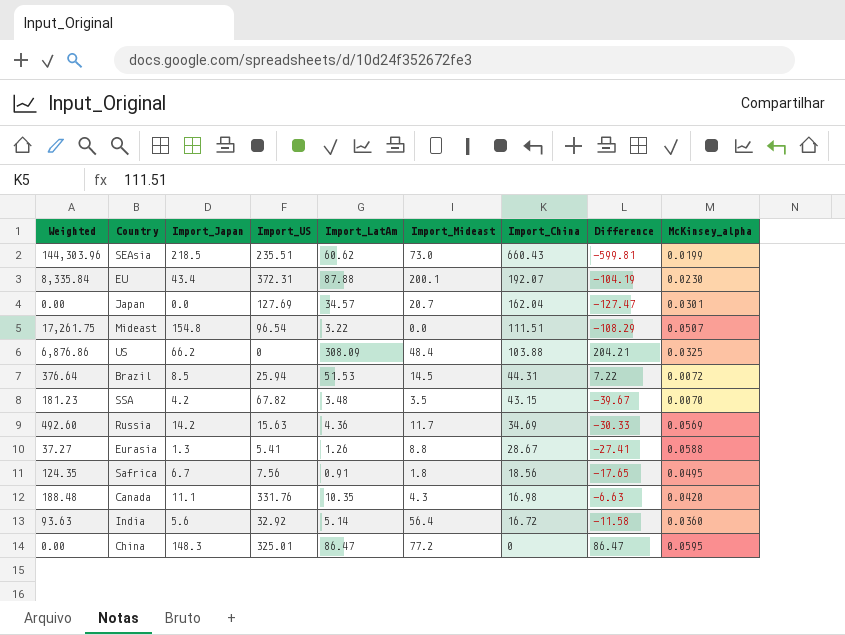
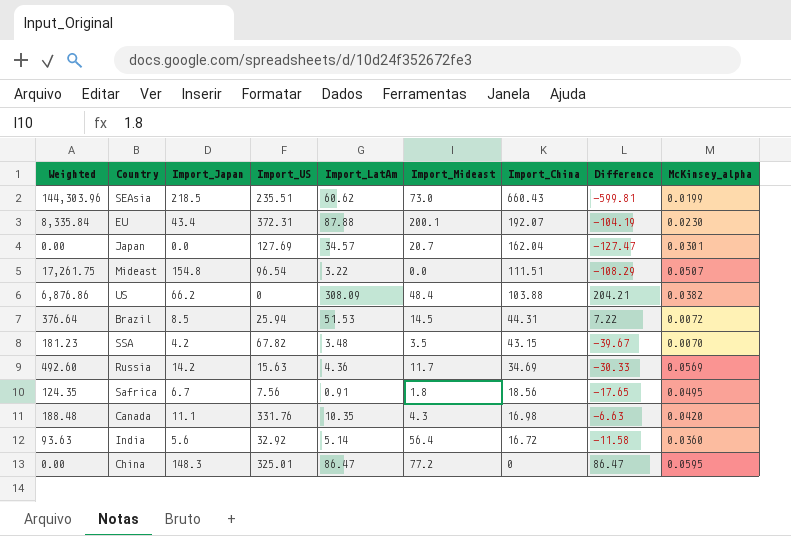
row Eurasia: 37.27 | 1.3 | 5.41 | 1.26 | 8.8 | 28.67 | -27.41 | 0.0588 -> none
US | McKinsey_alpha: 0.0325 -> 0.0382

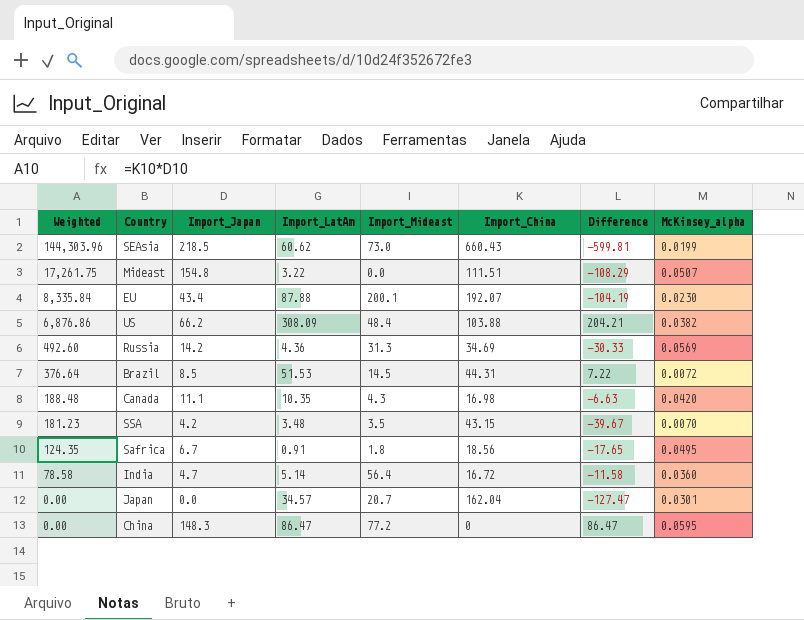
row order: Import_China descending -> Weighted descending
column Import_US | position: 4 -> none
Russia | Import_Mideast: 11.7 -> 31.3
India | Weighted: 93.63 -> 78.58
India | Import_Japan: 5.6 -> 4.7

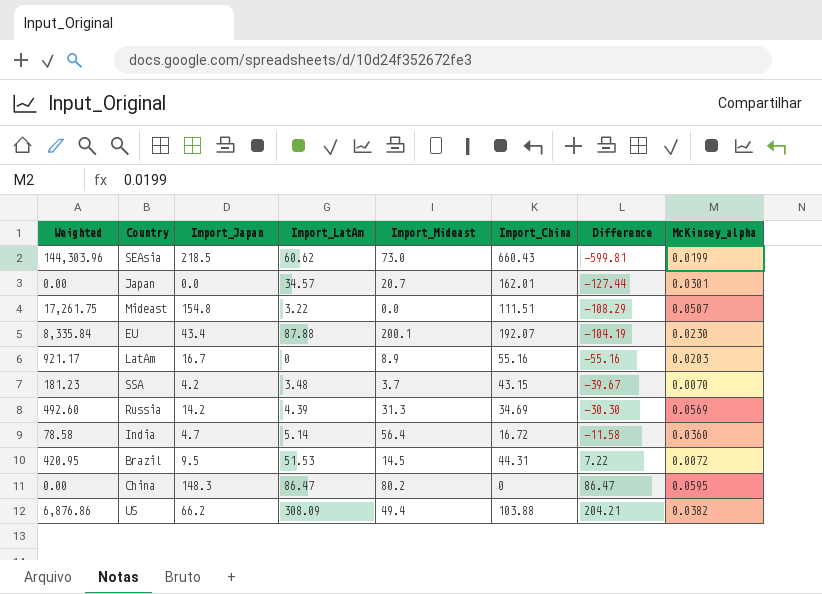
row order: Weighted descending -> Difference ascending
row Canada: 188.48 | 11.1 | 10.35 | 4.3 | 16.98 | -6.63 | 0.0420 -> none
row Safrica: 124.35 | 6.7 | 0.91 | 1.8 | 18.56 | -17.65 | 0.0495 -> none
Japan | Import_China: 162.04 -> 162.01
Japan | Difference: -127.47 -> -127.44
row LatAm: none -> 921.17 | 16.7 | 0 | 8.9 | 55.16 | -55.16 | 0.0203
SSA | Import_Mideast: 3.5 -> 3.7
Russia | Import_LatAm: 4.36 -> 4.39
Russia | Difference: -30.33 -> -30.30
Brazil | Weighted: 376.64 -> 420.95
Brazil | Import_Japan: 8.5 -> 9.5
China | Import_Mideast: 77.2 -> 80.2
US | Import_Mideast: 48.4 -> 49.4

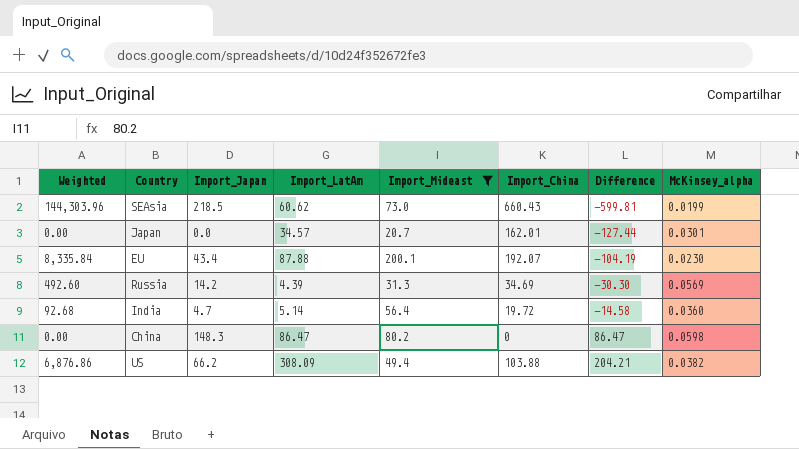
filter: none -> Import_Mideast >= 20.7
India | Weighted: 78.58 -> 92.68
India | Import_China: 16.72 -> 19.72
India | Difference: -11.58 -> -14.58
China | McKinsey_alpha: 0.0595 -> 0.0598

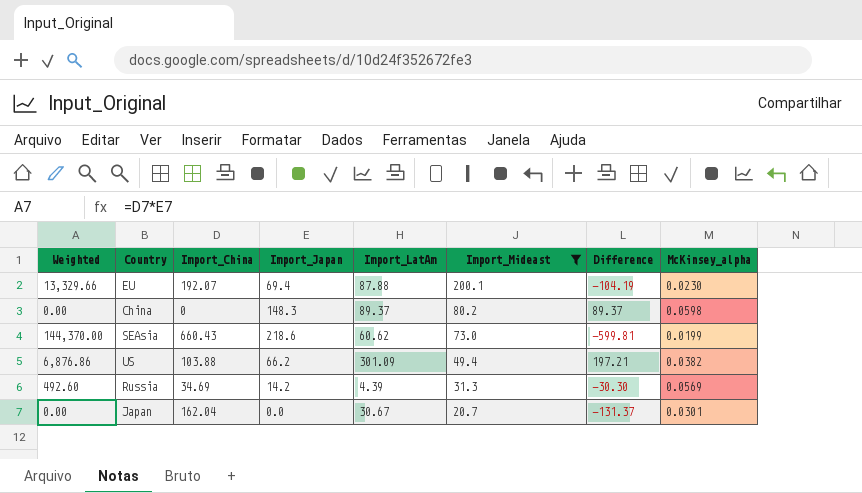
row order: Difference ascending -> Import_Mideast descending
column Import_China | position: 6 -> 3
row India: 92.68 | 4.7 | 5.14 | 56.4 | 19.72 | -14.58 | 0.0360 -> none
EU | Weighted: 8,335.84 -> 13,329.66
EU | Import_Japan: 43.4 -> 69.4
China | Import_LatAm: 86.47 -> 89.37
China | Difference: 86.47 -> 89.37
SEAsia | Weighted: 144,303.96 -> 144,370.00
SEAsia | Import_Japan: 218.5 -> 218.6
US | Import_LatAm: 308.09 -> 301.09
US | Difference: 204.21 -> 197.21
Japan | Import_China: 162.01 -> 162.04
Japan | Import_LatAm: 34.57 -> 30.67
Japan | Difference: -127.44 -> -131.37

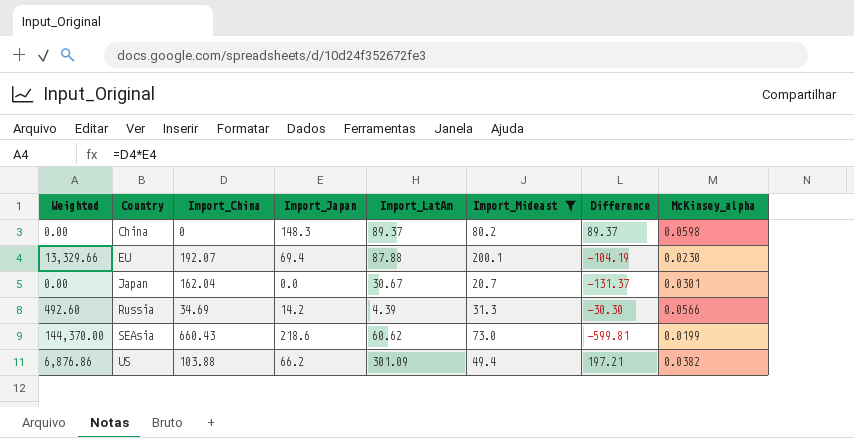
row order: Import_Mideast descending -> Country ascending
Russia | McKinsey_alpha: 0.0569 -> 0.0566

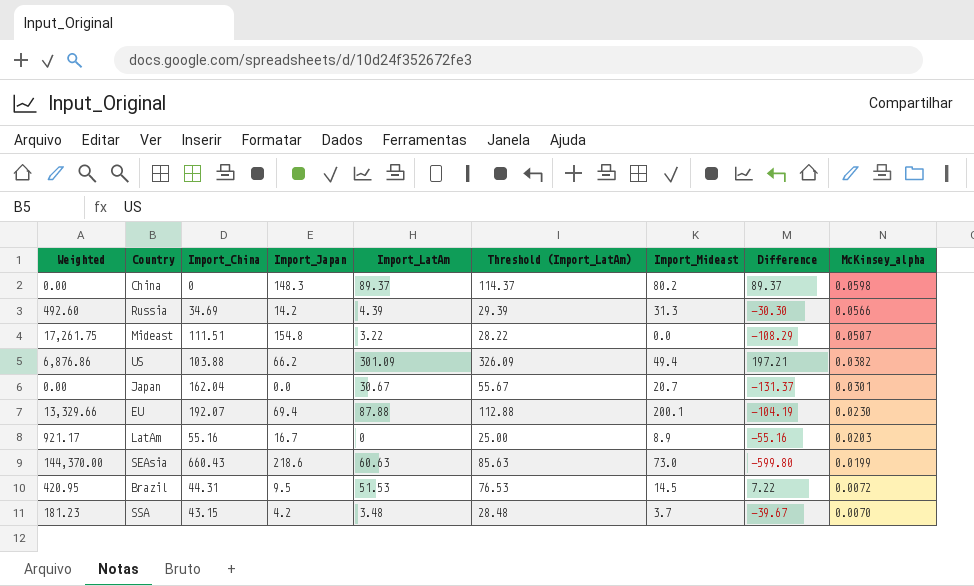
filter: Import_Mideast >= 20.7 -> none
row order: Country ascending -> McKinsey_alpha descending
column Threshold (Import_LatAm) | formula: none -> [Import_LatAm] + 25
SEAsia | Import_LatAm: 60.62 -> 60.63
SEAsia | Difference: -599.81 -> -599.80

